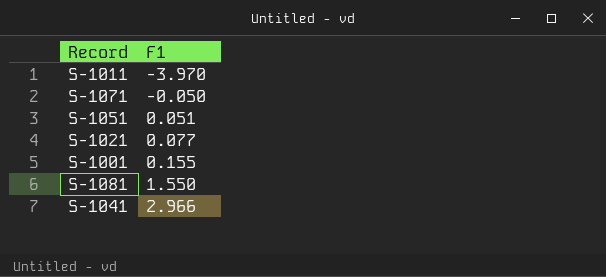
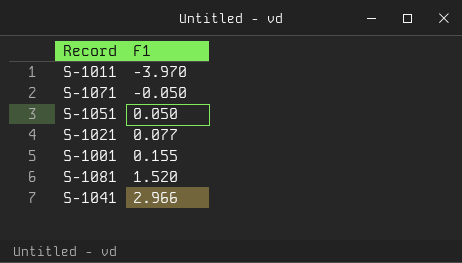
S-1051 | F1: 0.051 -> 0.050
S-1081 | F1: 1.550 -> 1.520

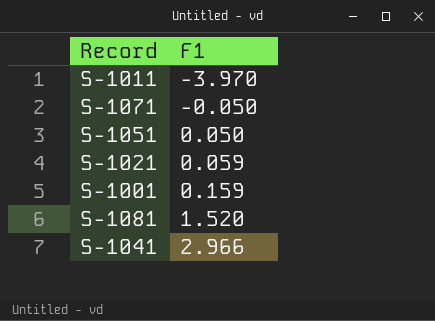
S-1021 | F1: 0.077 -> 0.059
S-1001 | F1: 0.155 -> 0.159

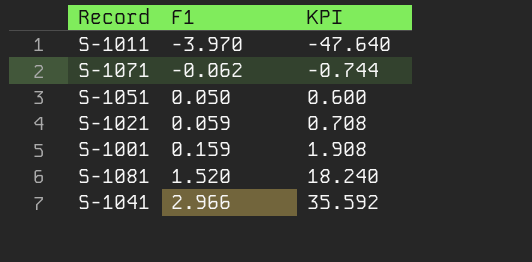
column KPI | formula: none -> [F1] * 12
S-1071 | F1: -0.050 -> -0.062

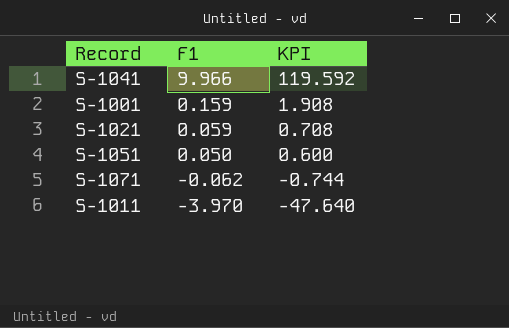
row order: F1 ascending -> F1 descending
row S-1081: 1.520 | 18.240 -> none
S-1041 | F1: 2.966 -> 9.966
S-1041 | KPI: 35.592 -> 119.592

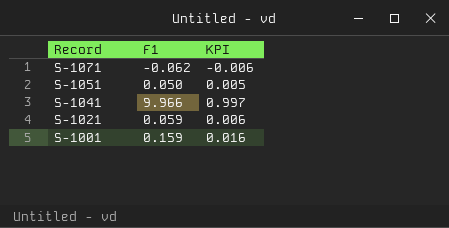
row order: F1 descending -> Record descending
column KPI | formula: [F1] * 12 -> [F1] * 0.1
row S-1011: -3.970 | -47.640 -> none

